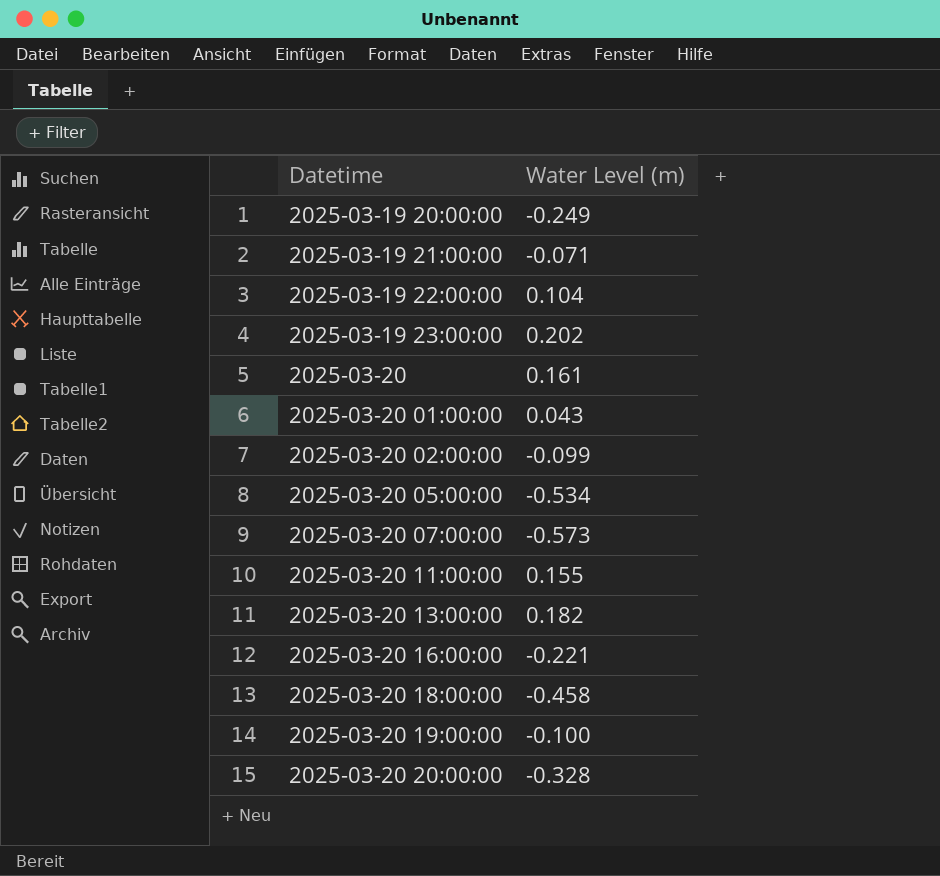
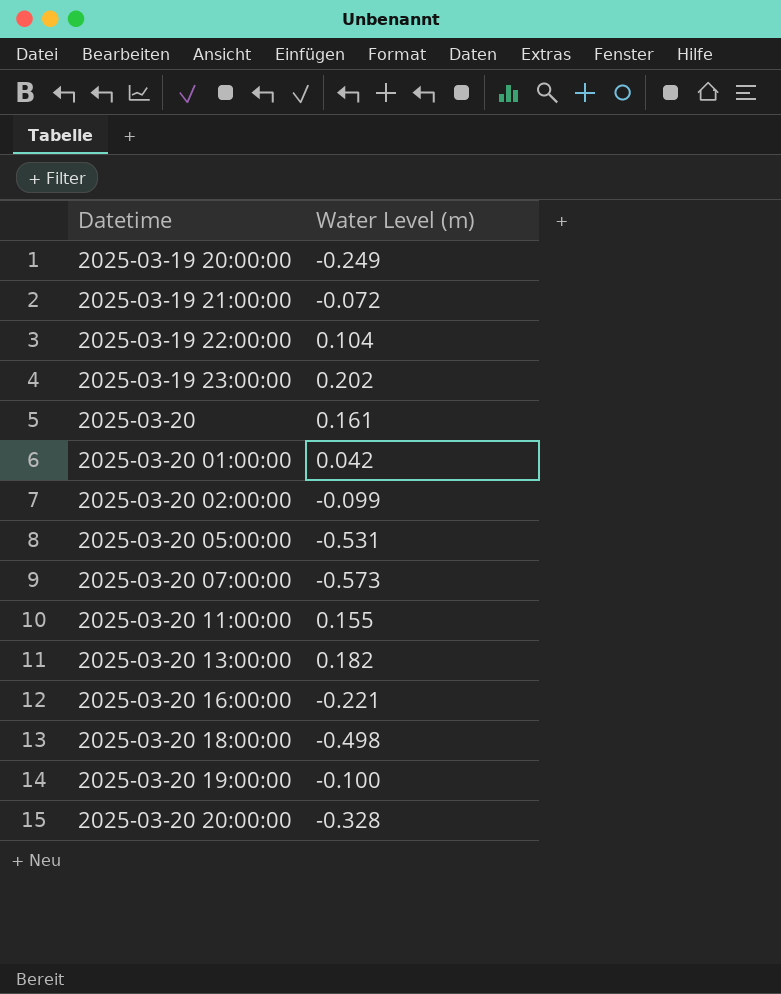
2025-03-19 21:00:00 | Water Level (m): -0.071 -> -0.072
2025-03-20 01:00:00 | Water Level (m): 0.043 -> 0.042
2025-03-20 05:00:00 | Water Level (m): -0.534 -> -0.531
2025-03-20 18:00:00 | Water Level (m): -0.458 -> -0.498

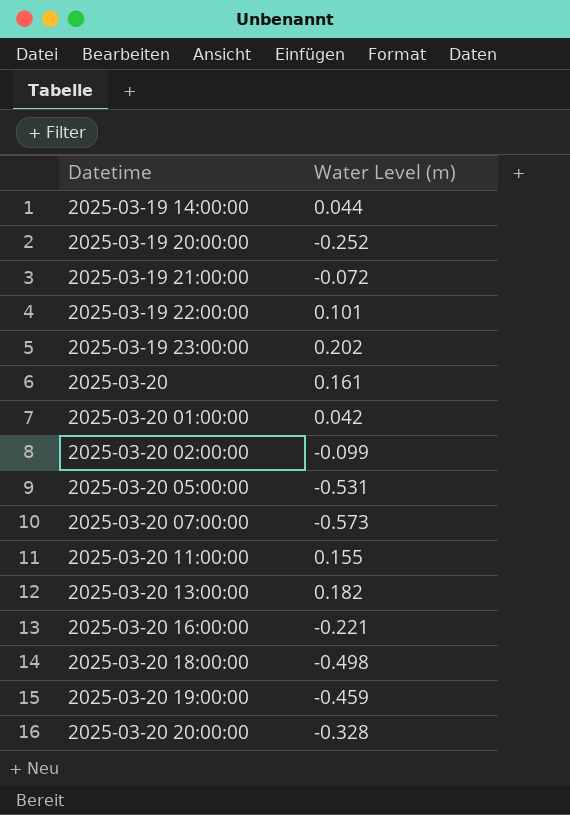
row 2025-03-19 14:00:00: none -> 0.044
2025-03-19 20:00:00 | Water Level (m): -0.249 -> -0.252
2025-03-19 22:00:00 | Water Level (m): 0.104 -> 0.101
2025-03-20 19:00:00 | Water Level (m): -0.100 -> -0.459

